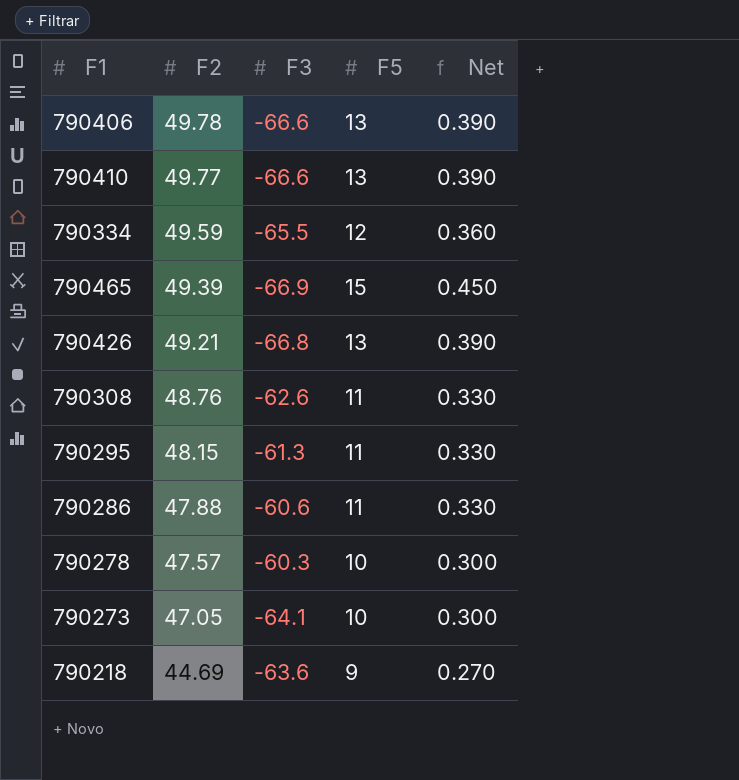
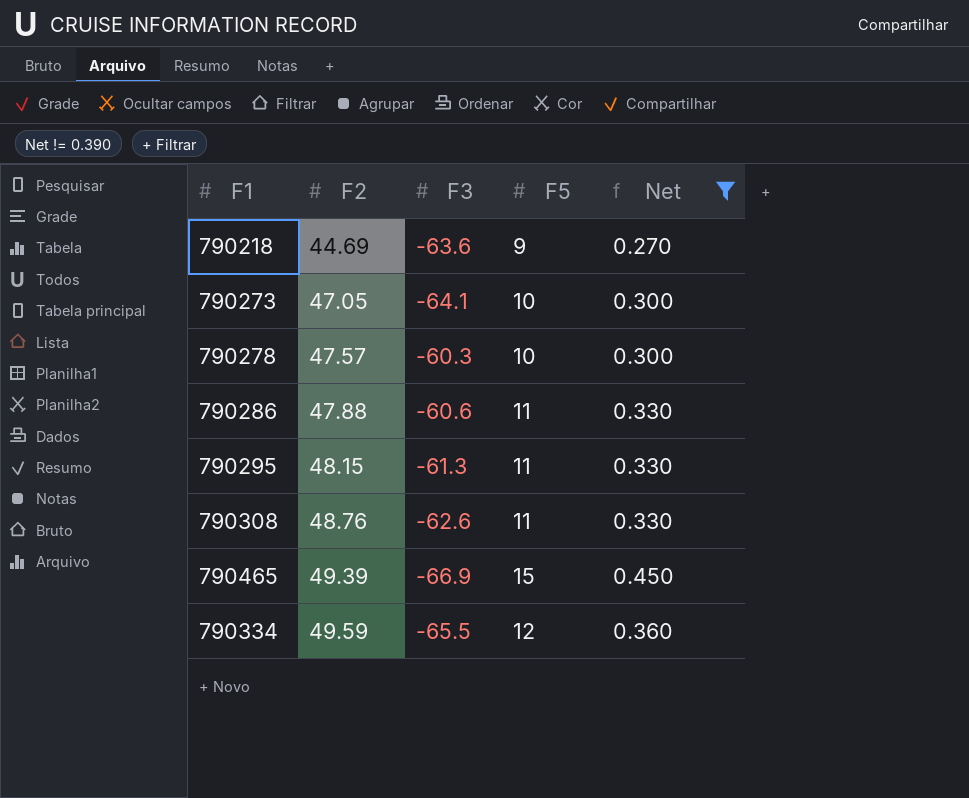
filter: none -> Net != 0.390
row order: F2 descending -> F2 ascending

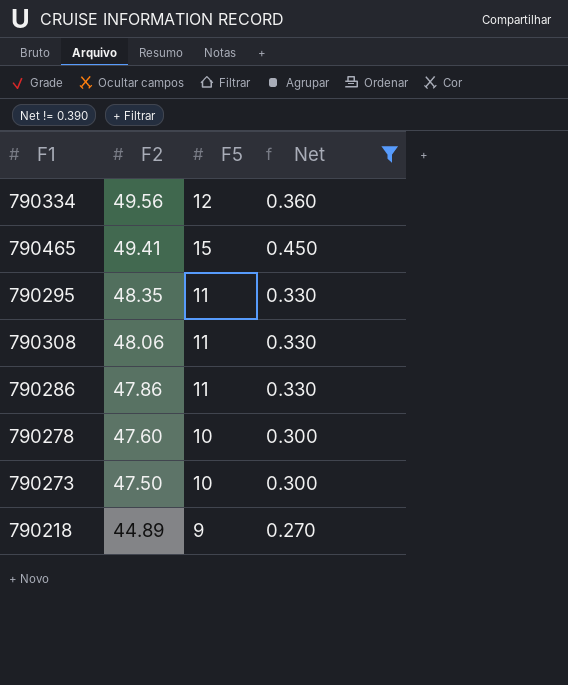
row order: F2 ascending -> F2 descending
column F3 | position: 3 -> none
790334 | F2: 49.59 -> 49.56
790465 | F2: 49.39 -> 49.41
790295 | F2: 48.15 -> 48.35
790308 | F2: 48.76 -> 48.06
790286 | F2: 47.88 -> 47.86
790278 | F2: 47.57 -> 47.60
790273 | F2: 47.05 -> 47.50
790218 | F2: 44.69 -> 44.89

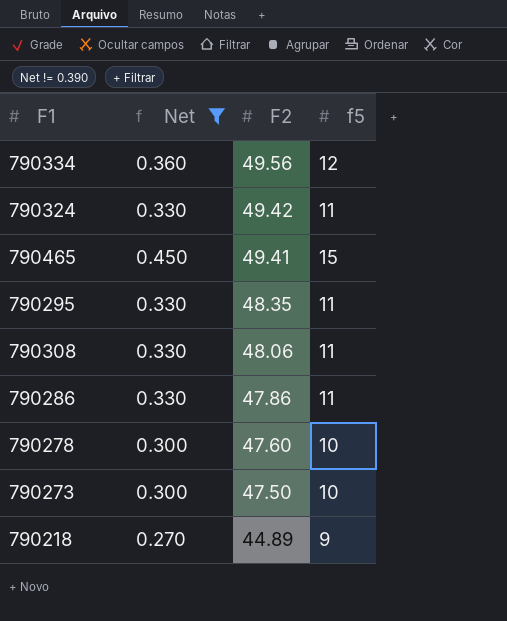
column Net | position: 4 -> 2
column name: F5 -> f5
row 790324: none -> 0.330 | 49.42 | 11

